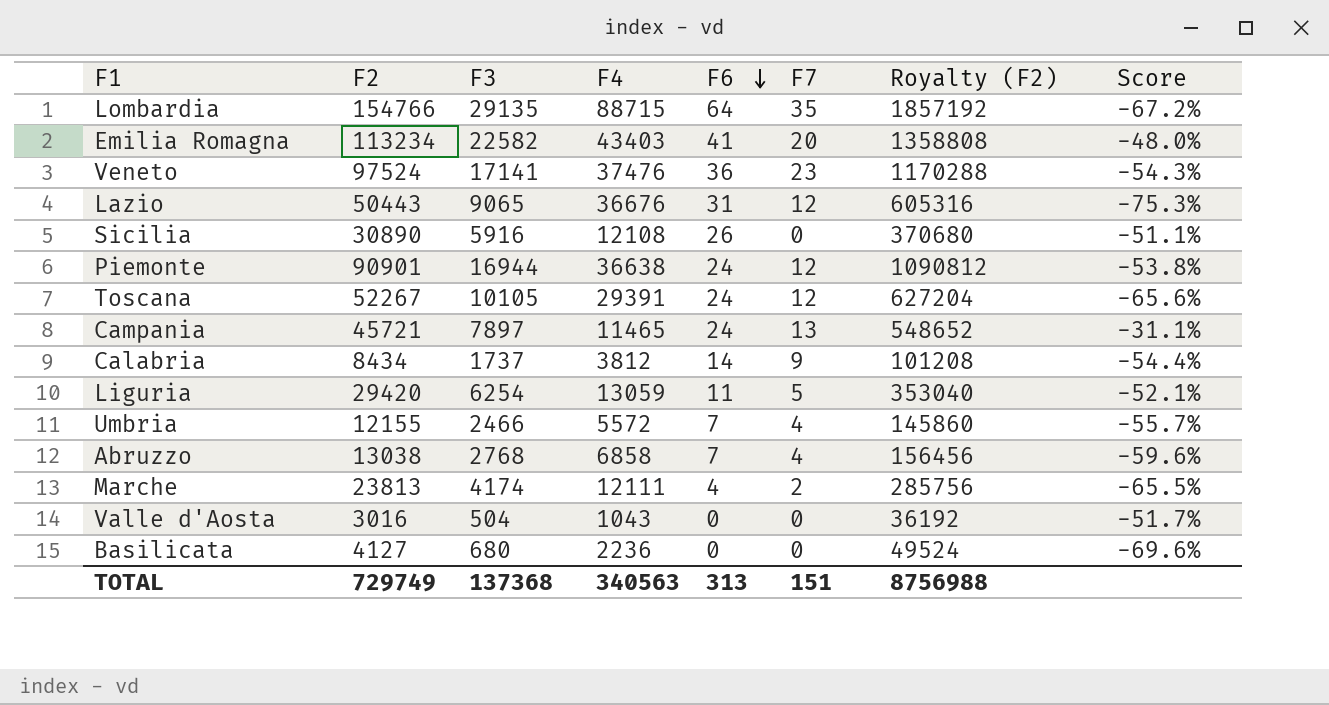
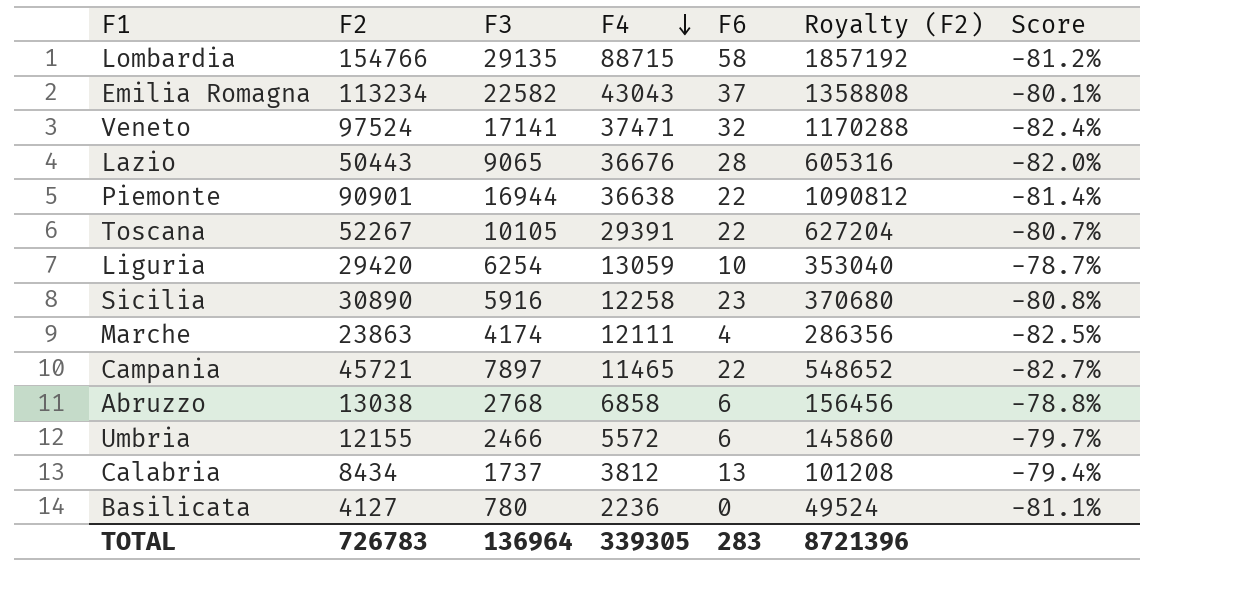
row order: F6 descending -> F4 descending
column F7 | position: 6 -> none
column Score | formula: ([F3] - [F4]) / [F4] -> ([F3] - [F2]) / [F2]
row Valle d'Aosta: 3016 | 504 | 1043 | 0 | 0 | 36192 | -51.7% -> none
Lombardia | F6: 64 -> 58
Emilia Romagna | F4: 43403 -> 43043
Emilia Romagna | F6: 41 -> 37
Veneto | F4: 37476 -> 37471
Veneto | F6: 36 -> 32
Lazio | F6: 31 -> 28
Piemonte | F6: 24 -> 22
Toscana | F6: 24 -> 22
Liguria | F6: 11 -> 10
Sicilia | F4: 12108 -> 12258
Sicilia | F6: 26 -> 23
Marche | F2: 23813 -> 23863
Marche | Royalty (F2): 285756 -> 286356
Campania | F6: 24 -> 22
Abruzzo | F6: 7 -> 6
Umbria | F6: 7 -> 6
Calabria | F6: 14 -> 13
Basilicata | F3: 680 -> 780
TOTAL | F2: 729749 -> 726783
TOTAL | F3: 137368 -> 136964
TOTAL | F4: 340563 -> 339305
TOTAL | F6: 313 -> 283
TOTAL | Royalty (F2): 8756988 -> 8721396

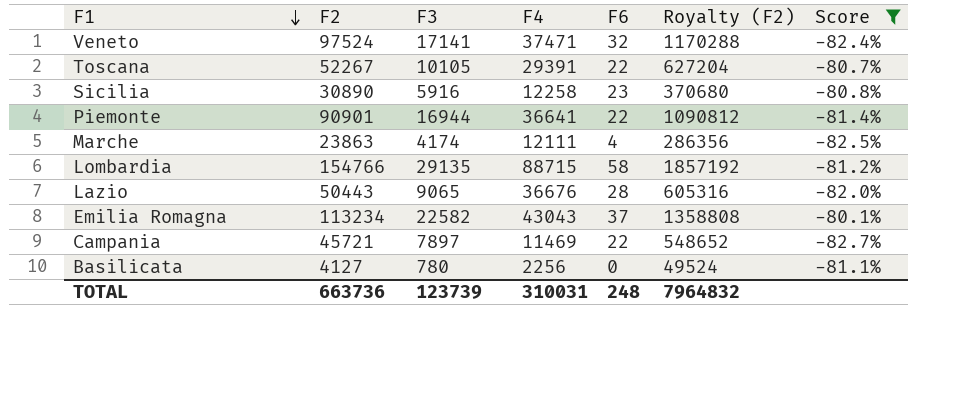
filter: none -> Score <= -80.1%
row order: F4 descending -> F1 descending
Piemonte | F4: 36638 -> 36641
Campania | F4: 11465 -> 11469
Basilicata | F4: 2236 -> 2256
TOTAL | F2: 726783 -> 663736
TOTAL | F3: 136964 -> 123739
TOTAL | F4: 339305 -> 310031
TOTAL | F6: 283 -> 248
TOTAL | Royalty (F2): 8721396 -> 7964832

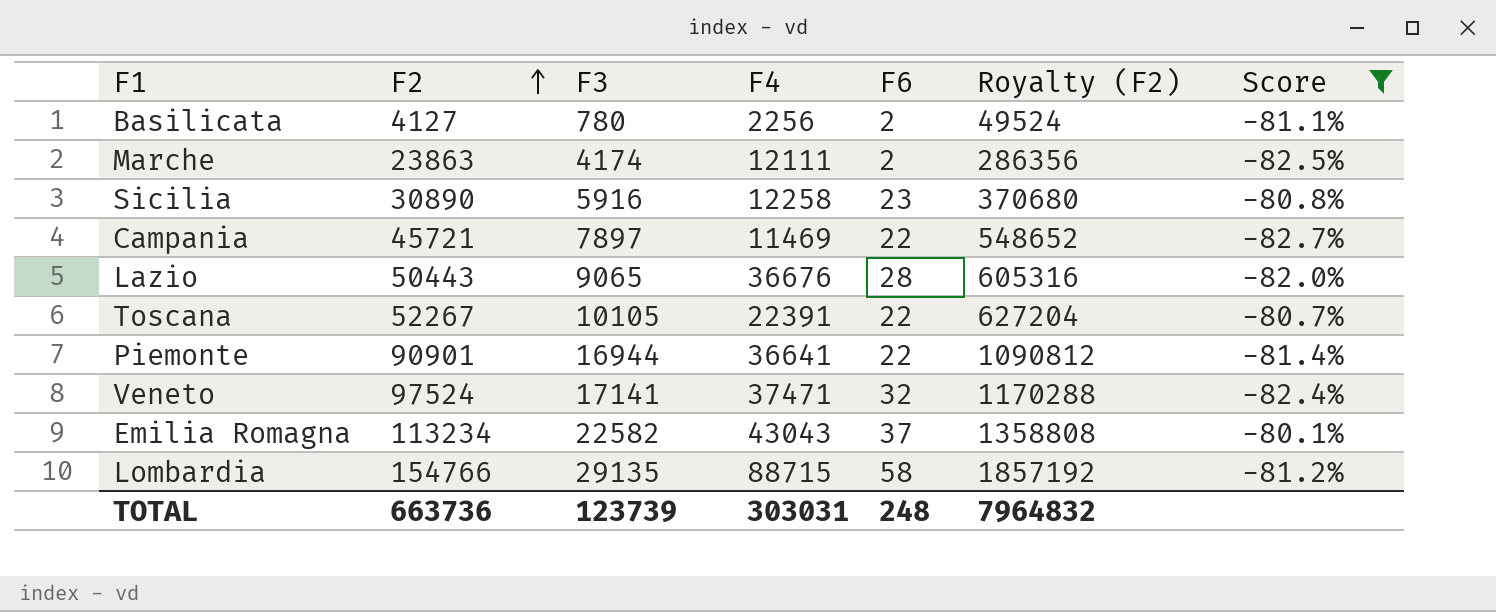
row order: F1 descending -> F2 ascending
Basilicata | F6: 0 -> 2
Marche | F6: 4 -> 2
Toscana | F4: 29391 -> 22391
TOTAL | F4: 310031 -> 303031

